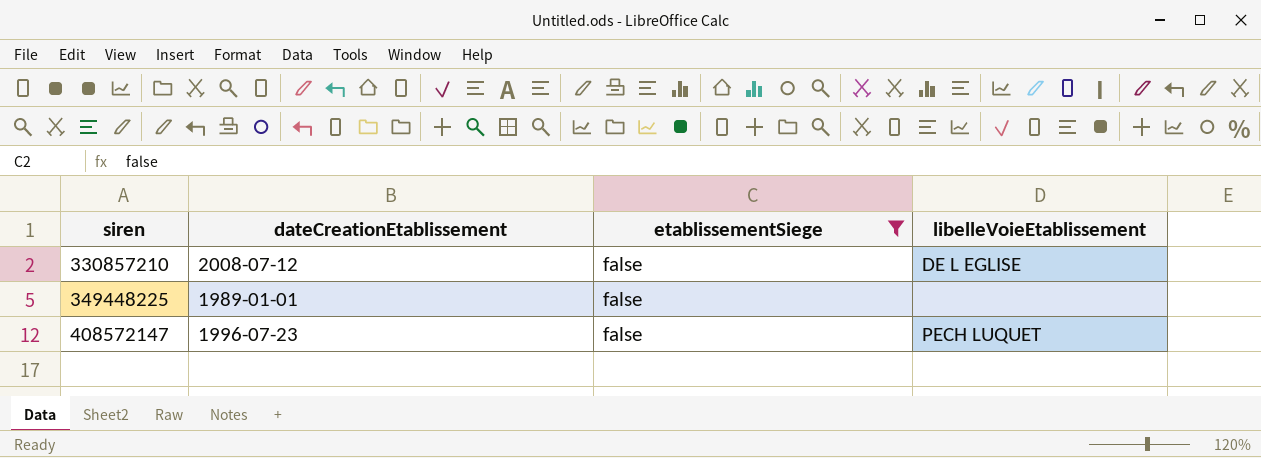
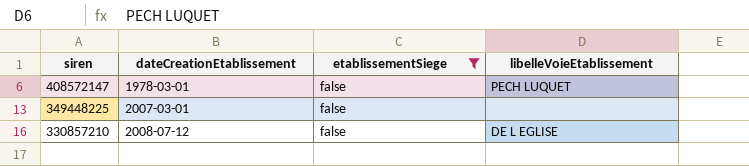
row order: siren ascending -> siren descending
408572147 | dateCreationEtablissement: 1996-07-23 -> 1978-03-01
349448225 | dateCreationEtablissement: 1989-01-01 -> 2007-03-01

